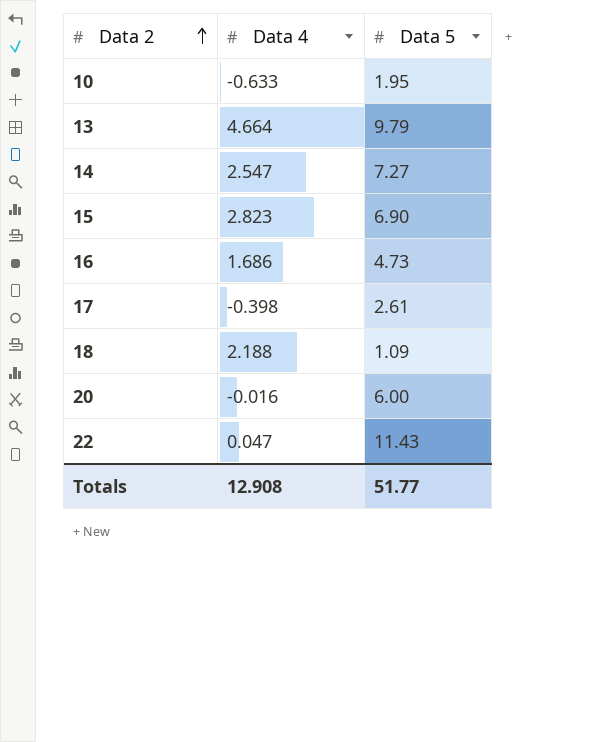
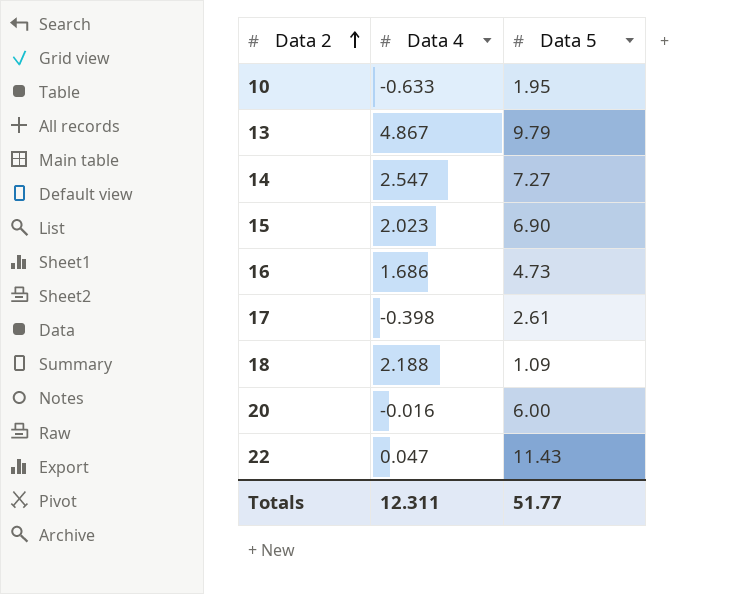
13 | Data 4: 4.664 -> 4.867
15 | Data 4: 2.823 -> 2.023
Totals | Data 4: 12.908 -> 12.311

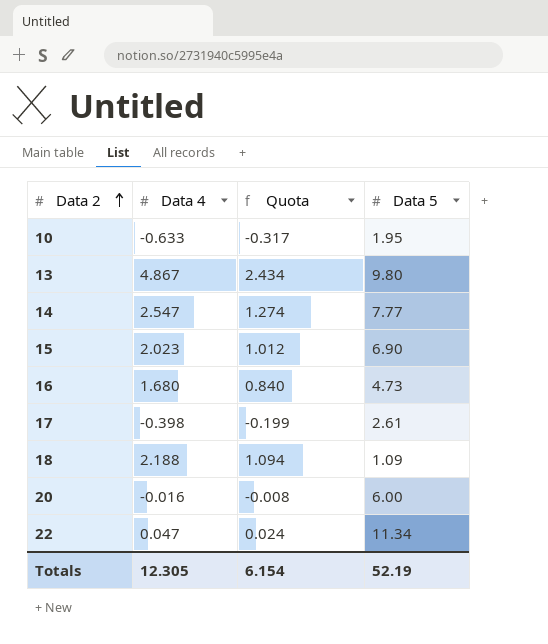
column Quota | formula: none -> [Data 4] * 0.5
13 | Data 5: 9.79 -> 9.80
14 | Data 5: 7.27 -> 7.77
16 | Data 4: 1.686 -> 1.680
22 | Data 5: 11.43 -> 11.34
Totals | Data 4: 12.311 -> 12.305
Totals | Data 5: 51.77 -> 52.19

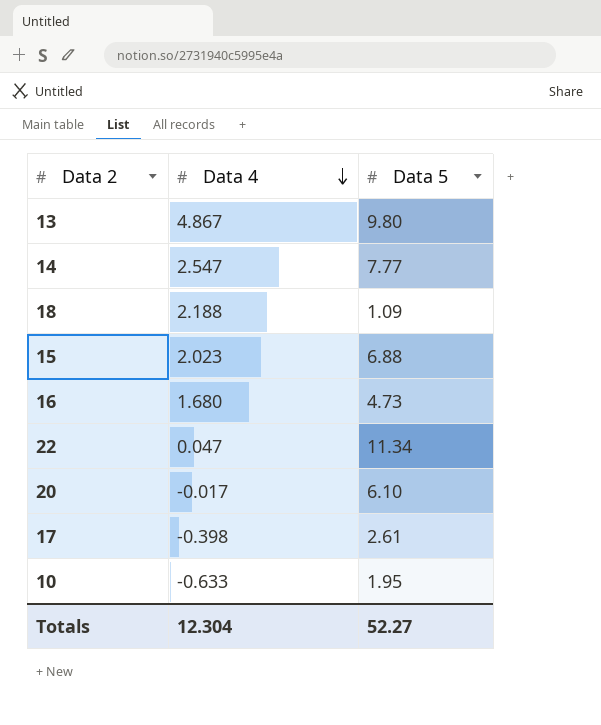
row order: Data 2 ascending -> Data 4 descending
column Quota | formula: [Data 4] * 0.5 -> none
15 | Data 5: 6.90 -> 6.88
20 | Data 4: -0.016 -> -0.017
20 | Data 5: 6.00 -> 6.10
Totals | Data 4: 12.305 -> 12.304
Totals | Data 5: 52.19 -> 52.27

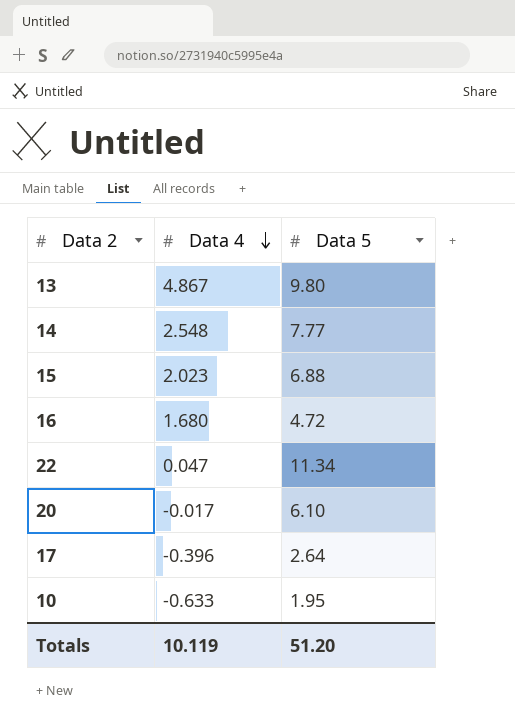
row 18: 2.188 | 1.09 -> none
14 | Data 4: 2.547 -> 2.548
16 | Data 5: 4.73 -> 4.72
17 | Data 4: -0.398 -> -0.396
17 | Data 5: 2.61 -> 2.64
Totals | Data 4: 12.304 -> 10.119
Totals | Data 5: 52.27 -> 51.20

